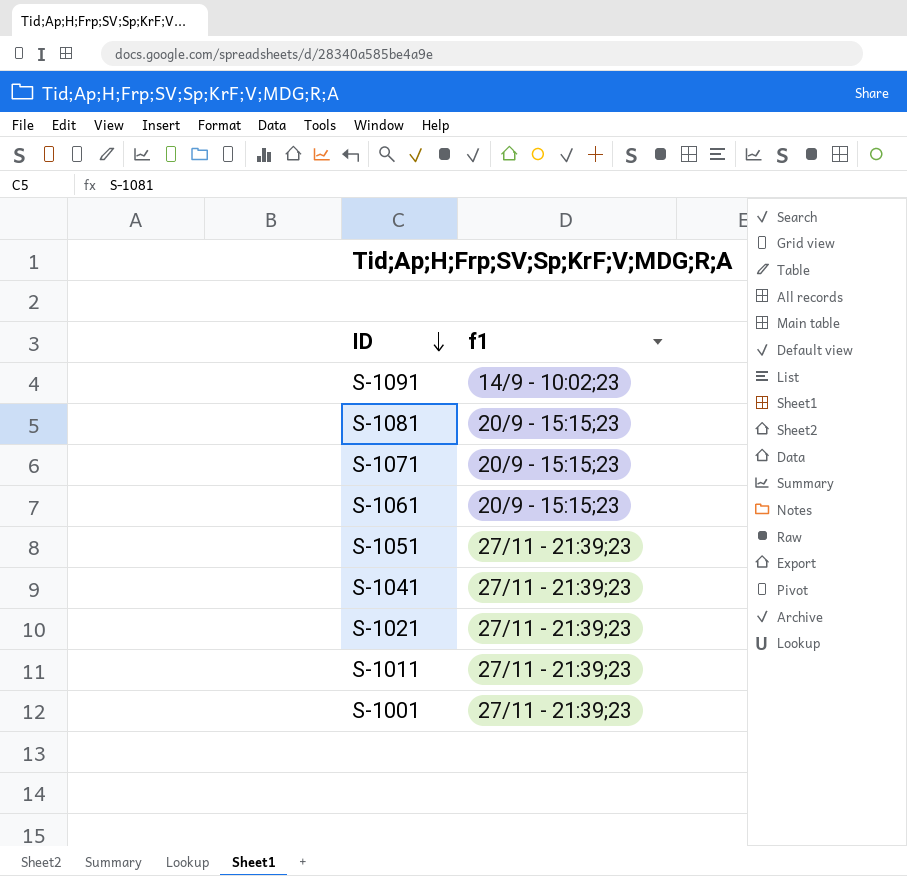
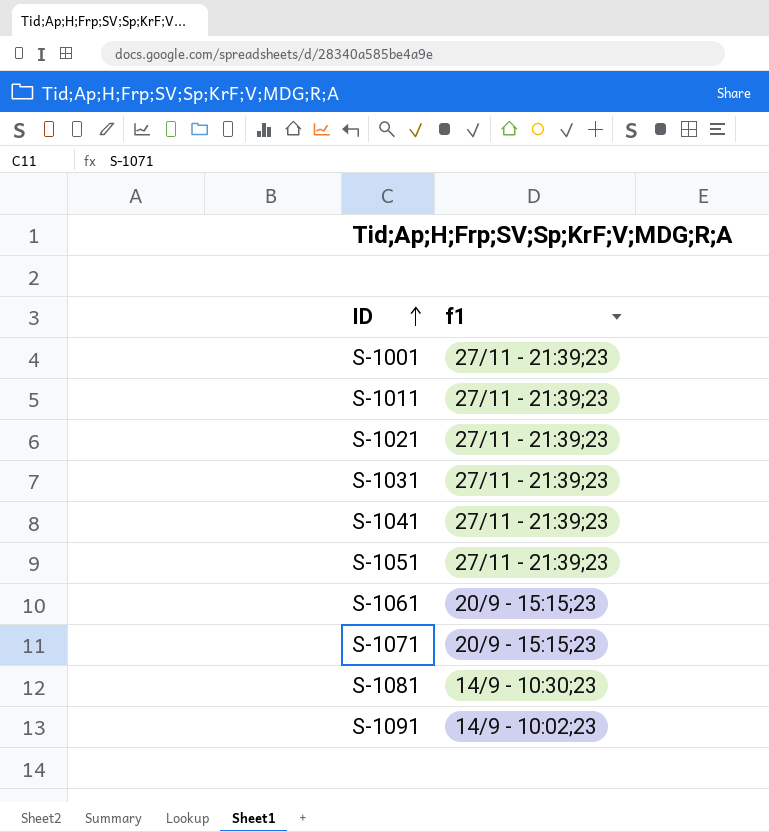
row order: ID descending -> ID ascending
row S-1031: none -> 27/11 - 21:39;23
S-1081 | f1: 20/9 - 15:15;23 -> 14/9 - 10:30;23

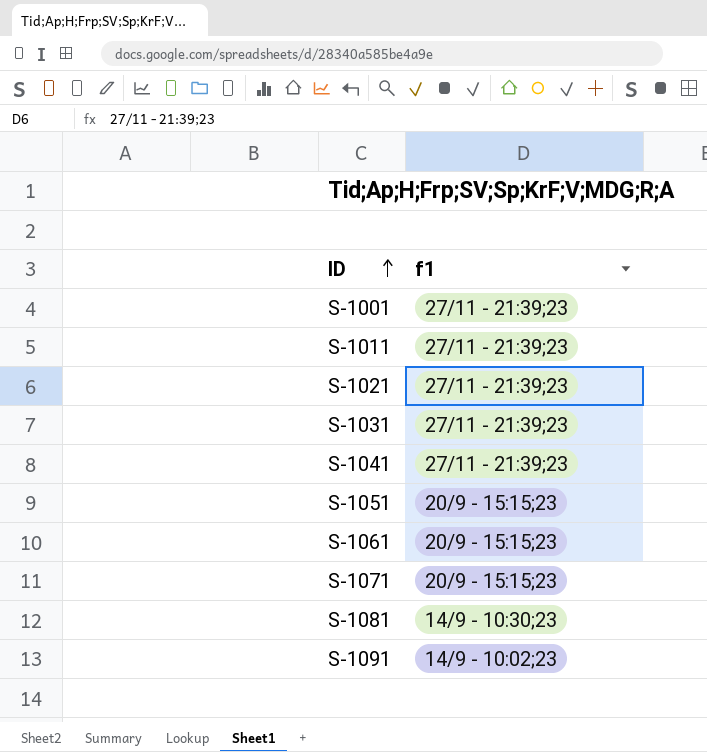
S-1051 | f1: 27/11 - 21:39;23 -> 20/9 - 15:15;23

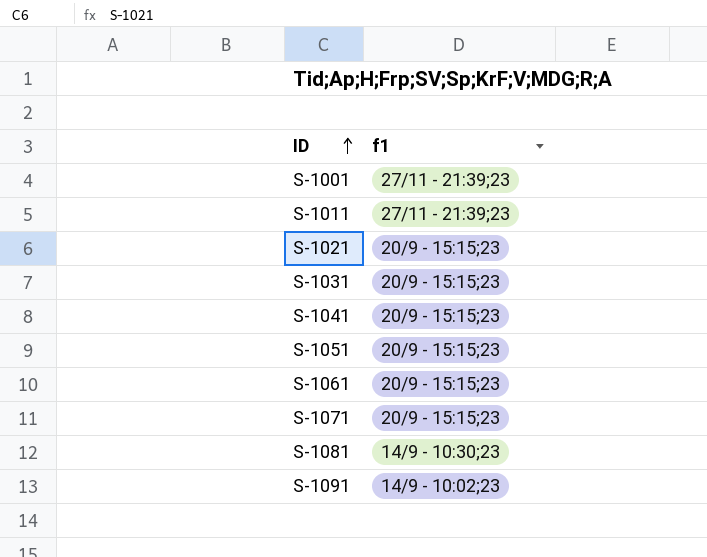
S-1021 | f1: 27/11 - 21:39;23 -> 20/9 - 15:15;23
S-1031 | f1: 27/11 - 21:39;23 -> 20/9 - 15:15;23
S-1041 | f1: 27/11 - 21:39;23 -> 20/9 - 15:15;23

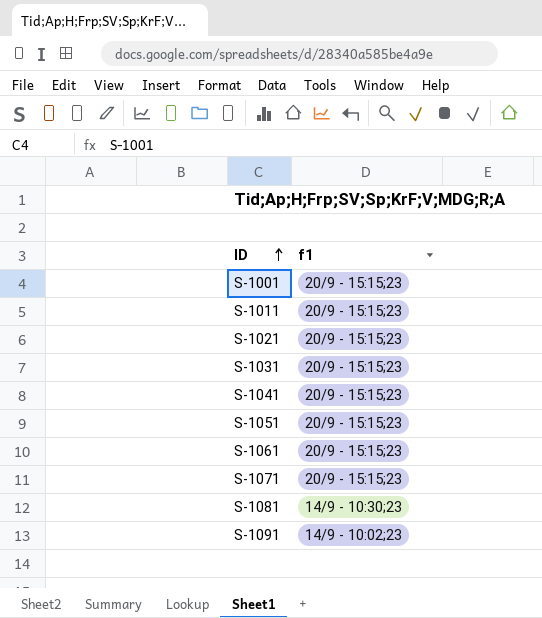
S-1001 | f1: 27/11 - 21:39;23 -> 20/9 - 15:15;23
S-1011 | f1: 27/11 - 21:39;23 -> 20/9 - 15:15;23

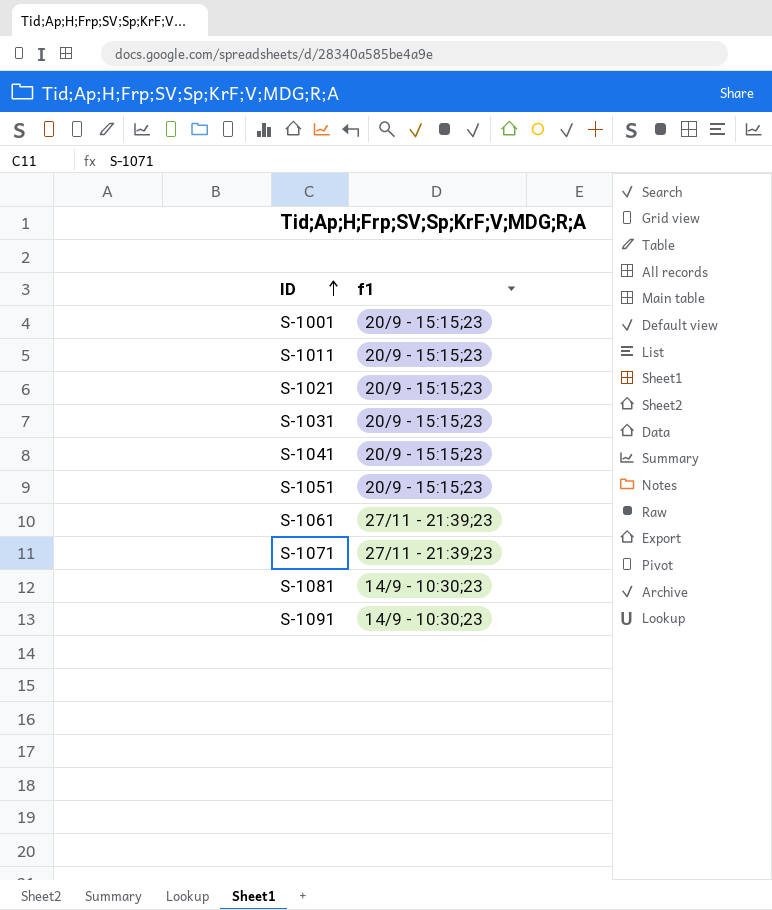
S-1061 | f1: 20/9 - 15:15;23 -> 27/11 - 21:39;23
S-1071 | f1: 20/9 - 15:15;23 -> 27/11 - 21:39;23
S-1091 | f1: 14/9 - 10:02;23 -> 14/9 - 10:30;23

